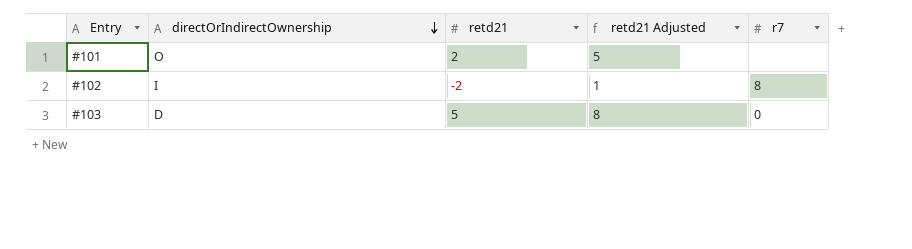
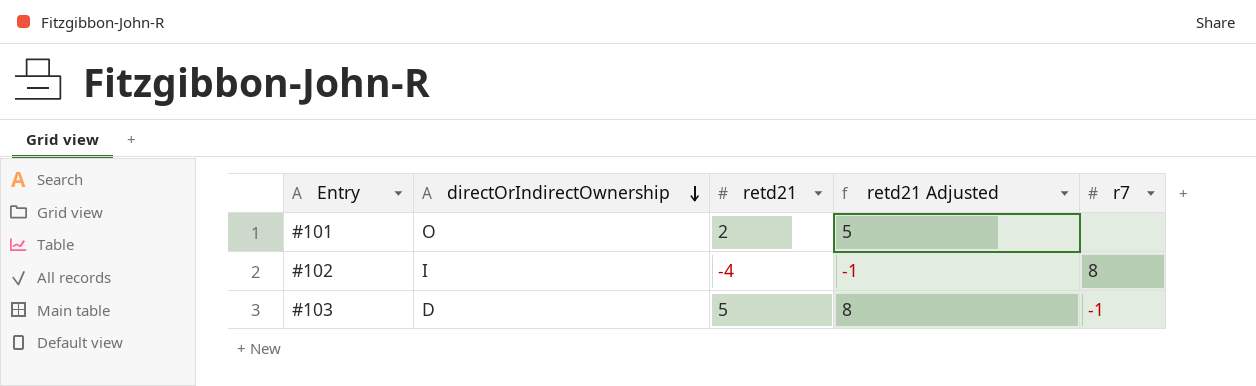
#102 | retd21: -2 -> -4
#102 | retd21 Adjusted: 1 -> -1
#103 | r7: 0 -> -1

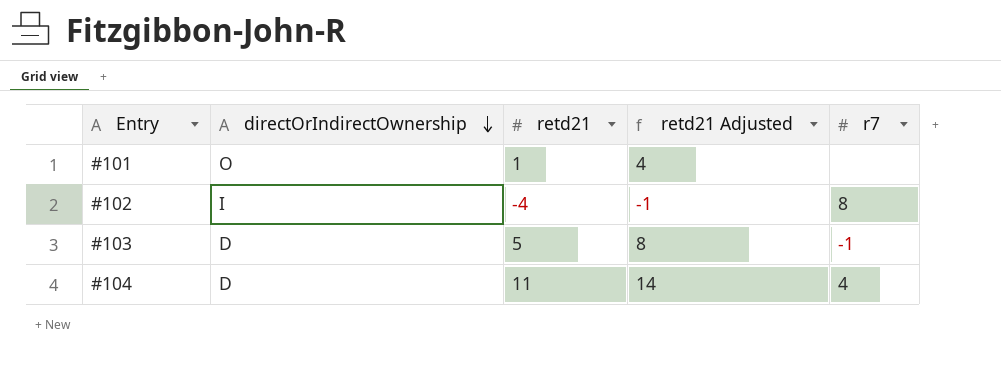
#101 | retd21: 2 -> 1
#101 | retd21 Adjusted: 5 -> 4
row #104: none -> D | 11 | 14 | 4

